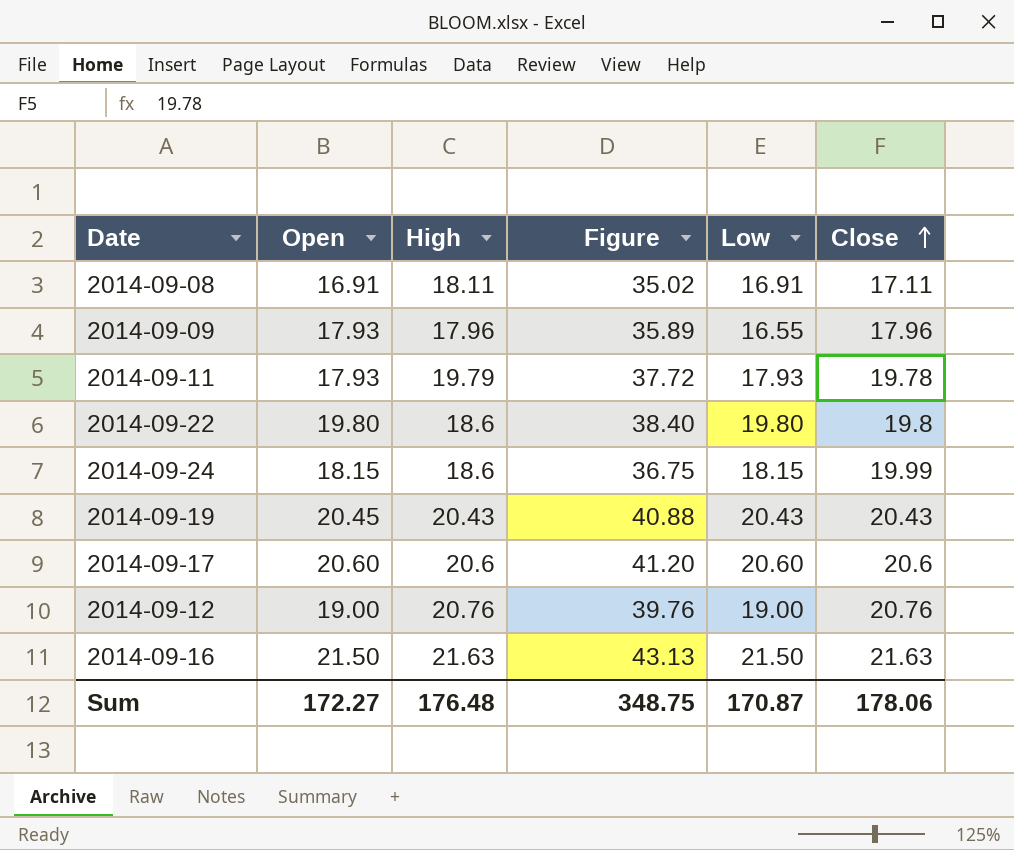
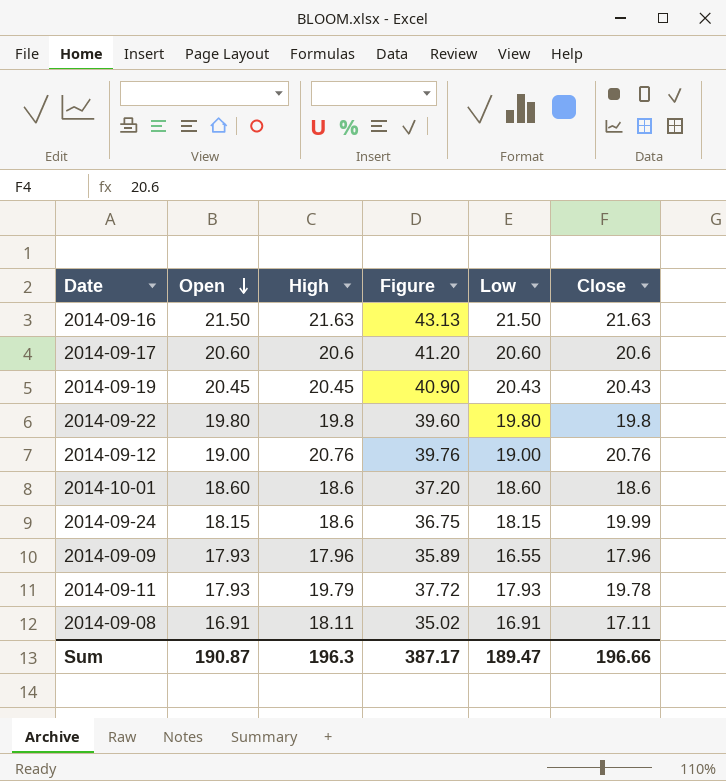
row order: Close ascending -> Open descending
2014-09-19 | High: 20.43 -> 20.45
2014-09-19 | Figure: 40.88 -> 40.90
2014-09-22 | High: 18.6 -> 19.8
2014-09-22 | Figure: 38.40 -> 39.60
row 2014-10-01: none -> 18.60 | 18.6 | 37.20 | 18.60 | 18.6
Sum | Open: 172.27 -> 190.87
Sum | High: 176.48 -> 196.3
Sum | Figure: 348.75 -> 387.17
Sum | Low: 170.87 -> 189.47
Sum | Close: 178.06 -> 196.66

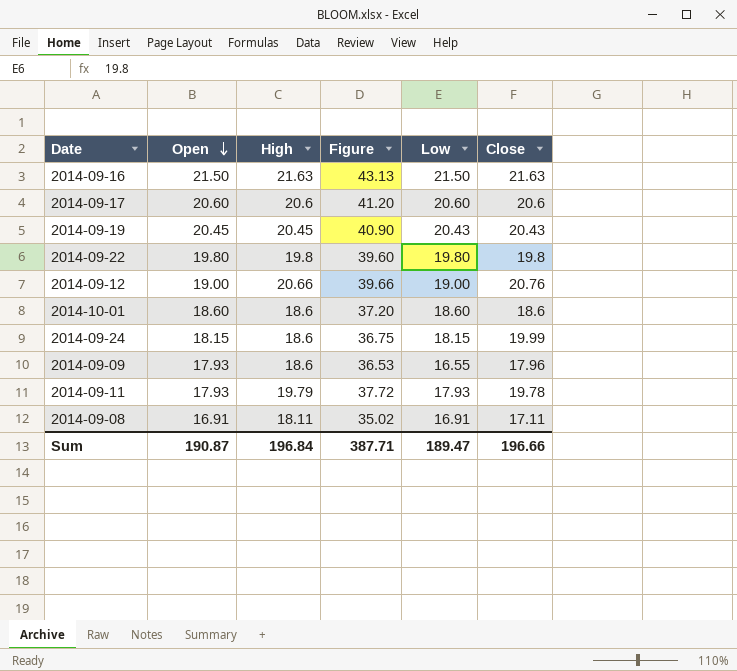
2014-09-12 | High: 20.76 -> 20.66
2014-09-12 | Figure: 39.76 -> 39.66
2014-09-09 | High: 17.96 -> 18.6
2014-09-09 | Figure: 35.89 -> 36.53
Sum | High: 196.3 -> 196.84
Sum | Figure: 387.17 -> 387.71

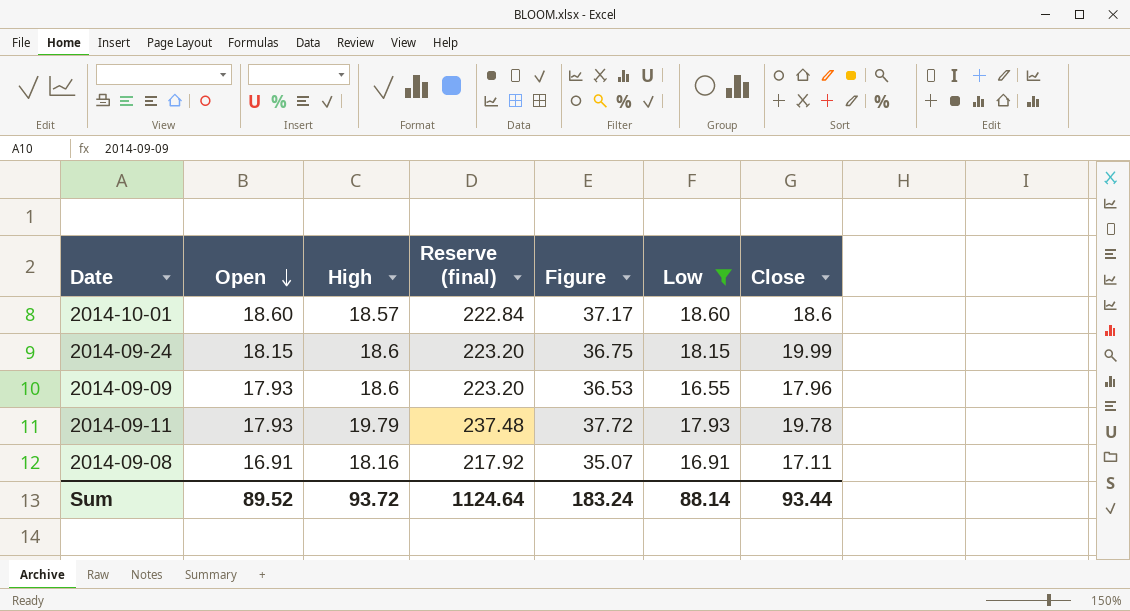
filter: none -> Low <= 18.60
column Reserve (final) | formula: none -> [High] * 12
2014-10-01 | High: 18.6 -> 18.57
2014-10-01 | Figure: 37.20 -> 37.17
2014-09-08 | High: 18.11 -> 18.16
2014-09-08 | Figure: 35.02 -> 35.07
Sum | Open: 190.87 -> 89.52
Sum | High: 196.84 -> 93.72
Sum | Figure: 387.71 -> 183.24
Sum | Low: 189.47 -> 88.14
Sum | Close: 196.66 -> 93.44

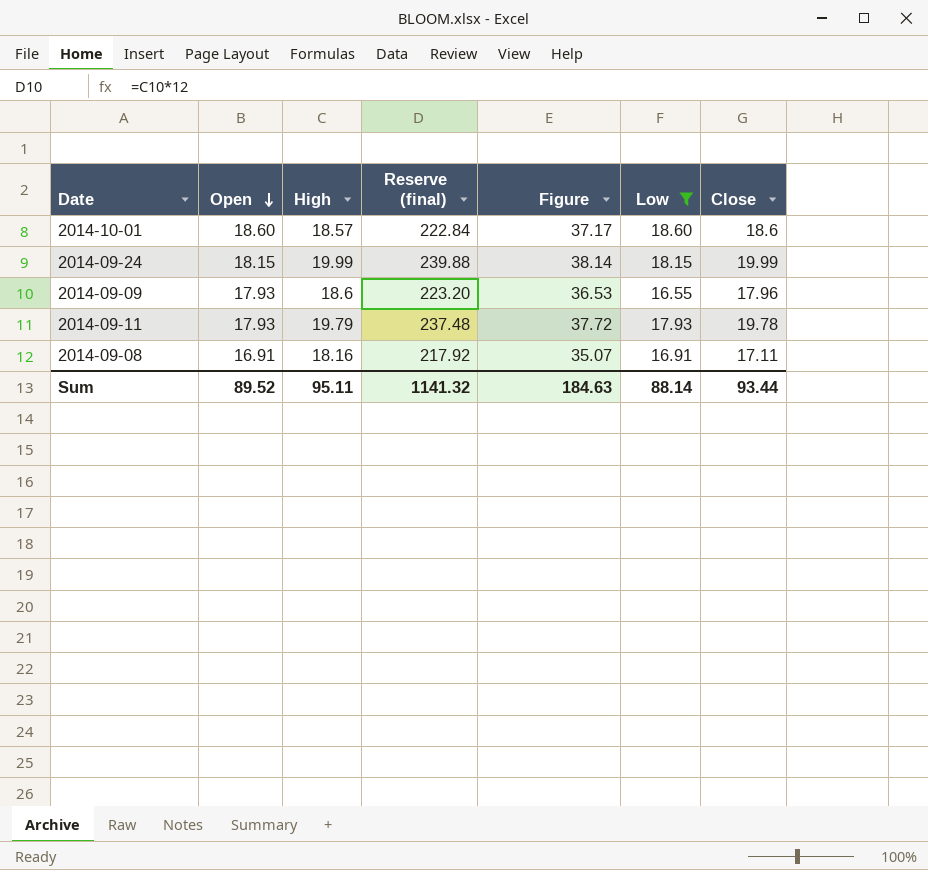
2014-09-24 | High: 18.6 -> 19.99
2014-09-24 | Reserve (final): 223.20 -> 239.88
2014-09-24 | Figure: 36.75 -> 38.14
Sum | High: 93.72 -> 95.11
Sum | Reserve (final): 1124.64 -> 1141.32
Sum | Figure: 183.24 -> 184.63

